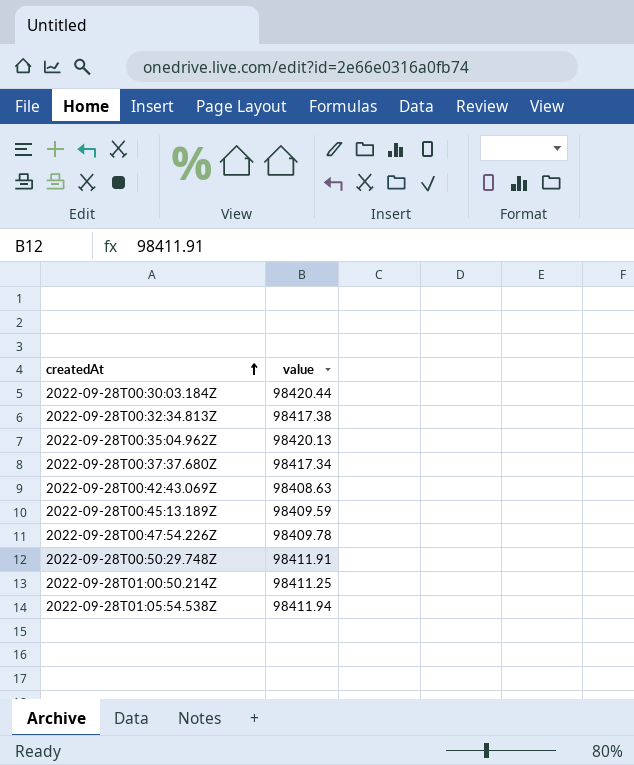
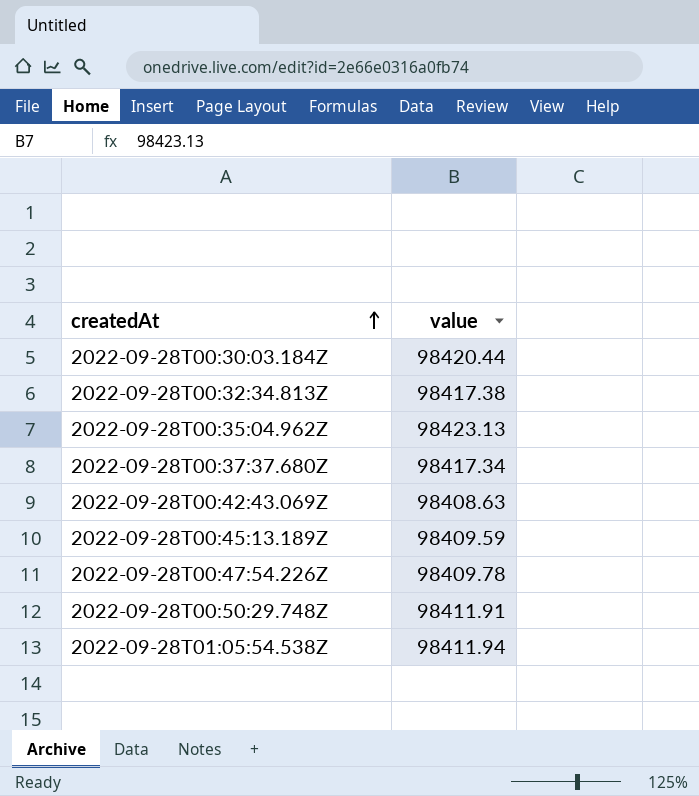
row 2022-09-28T01:00:50.214Z: 98411.25 -> none
2022-09-28T00:35:04.962Z | value: 98420.13 -> 98423.13

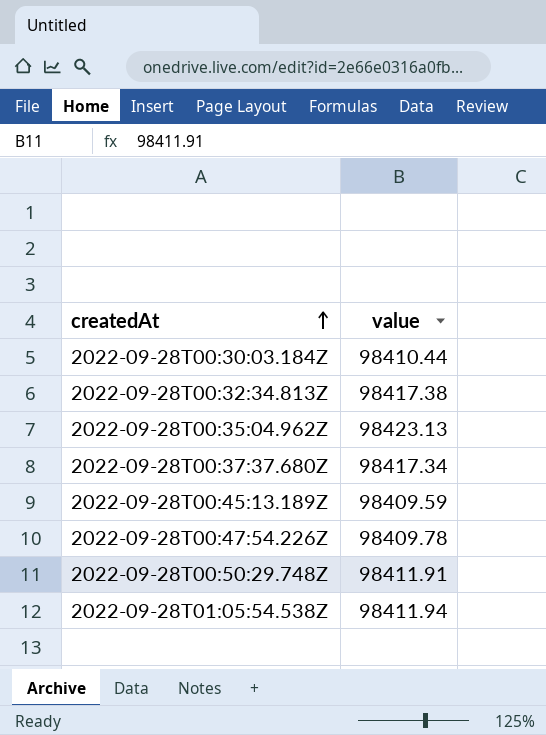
row 2022-09-28T00:42:43.069Z: 98408.63 -> none
2022-09-28T00:30:03.184Z | value: 98420.44 -> 98410.44

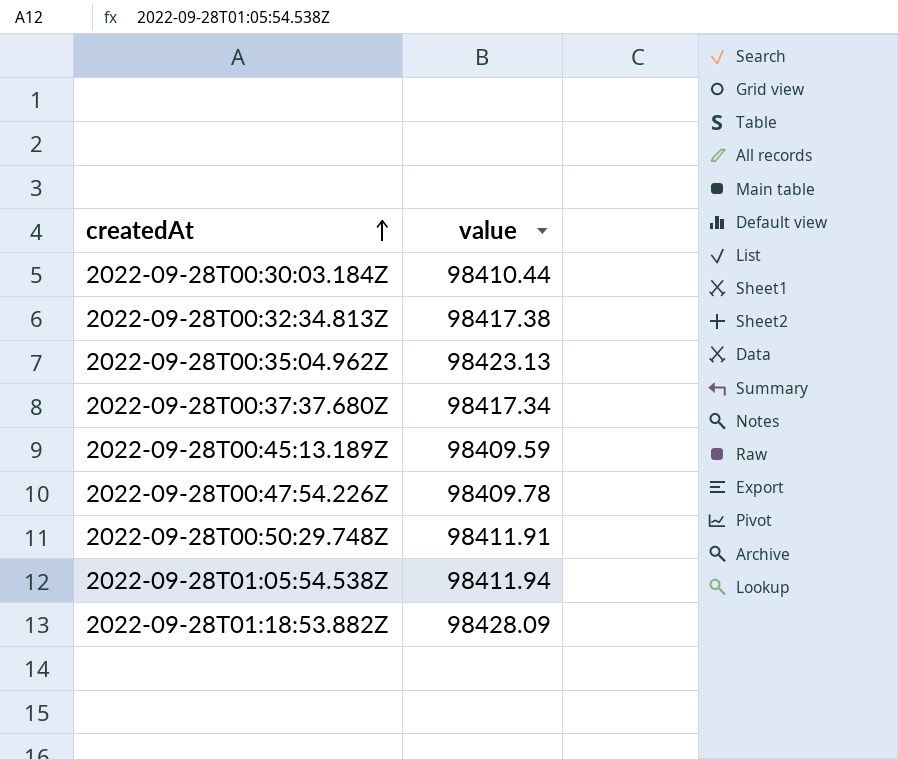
row 2022-09-28T01:18:53.882Z: none -> 98428.09

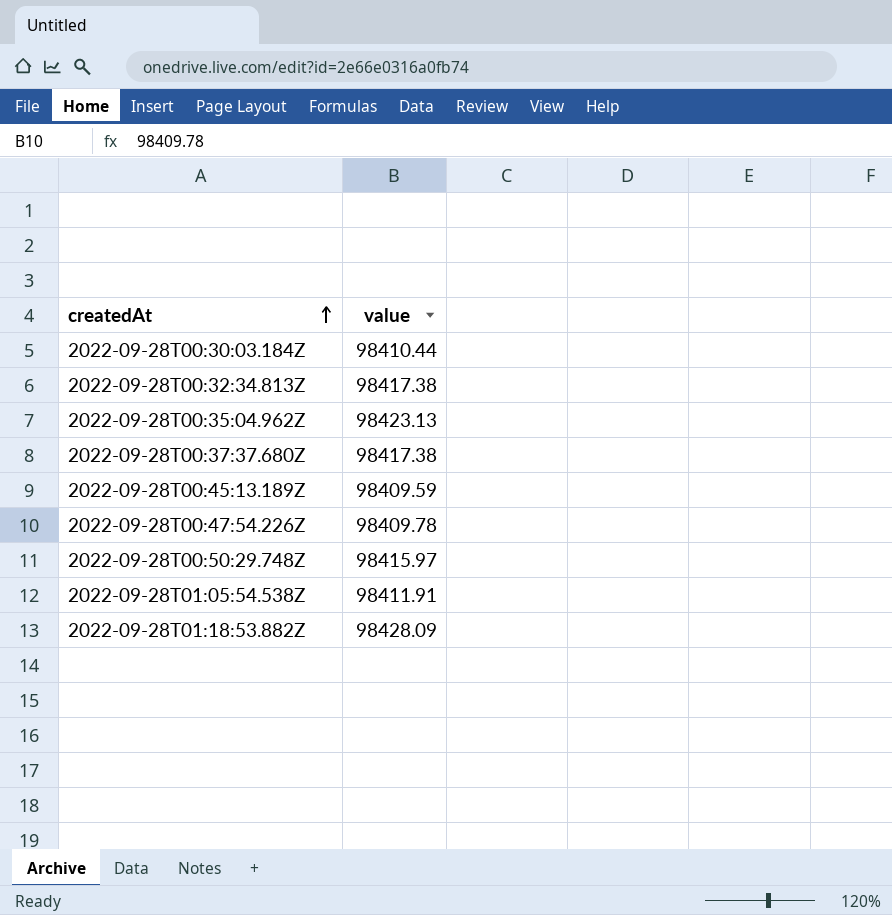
2022-09-28T00:37:37.680Z | value: 98417.34 -> 98417.38
2022-09-28T00:50:29.748Z | value: 98411.91 -> 98415.97
2022-09-28T01:05:54.538Z | value: 98411.94 -> 98411.91

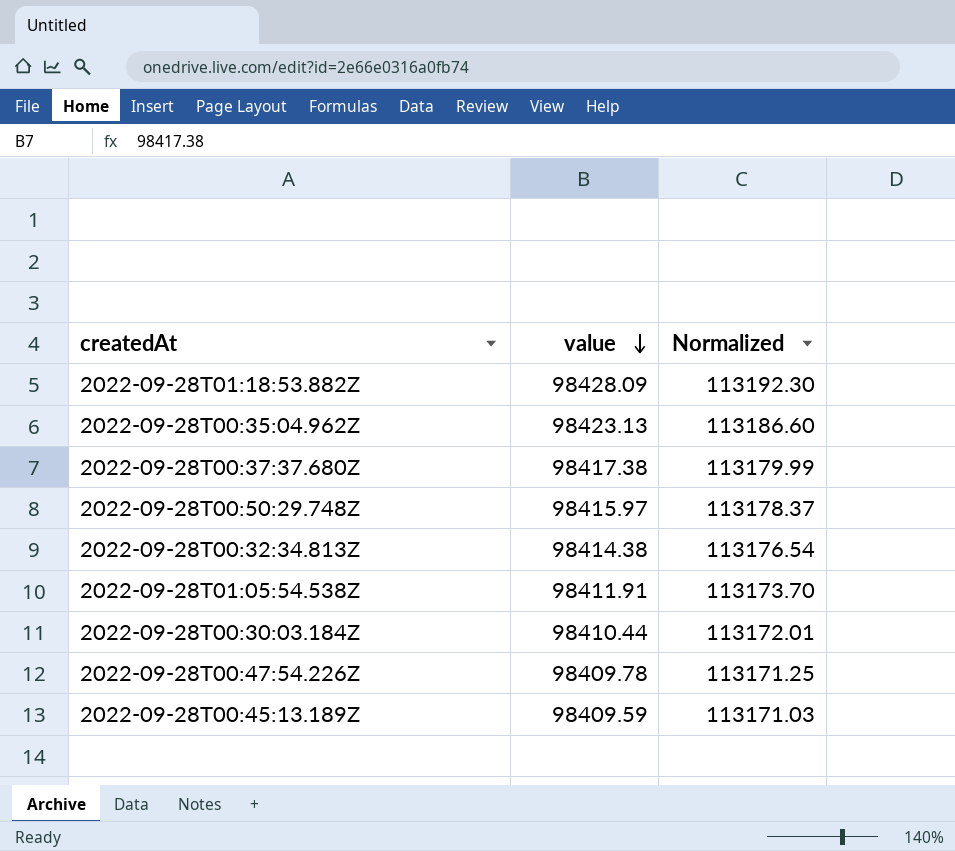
row order: createdAt ascending -> value descending
column Normalized | formula: none -> [value] * 1.15
2022-09-28T00:32:34.813Z | value: 98417.38 -> 98414.38

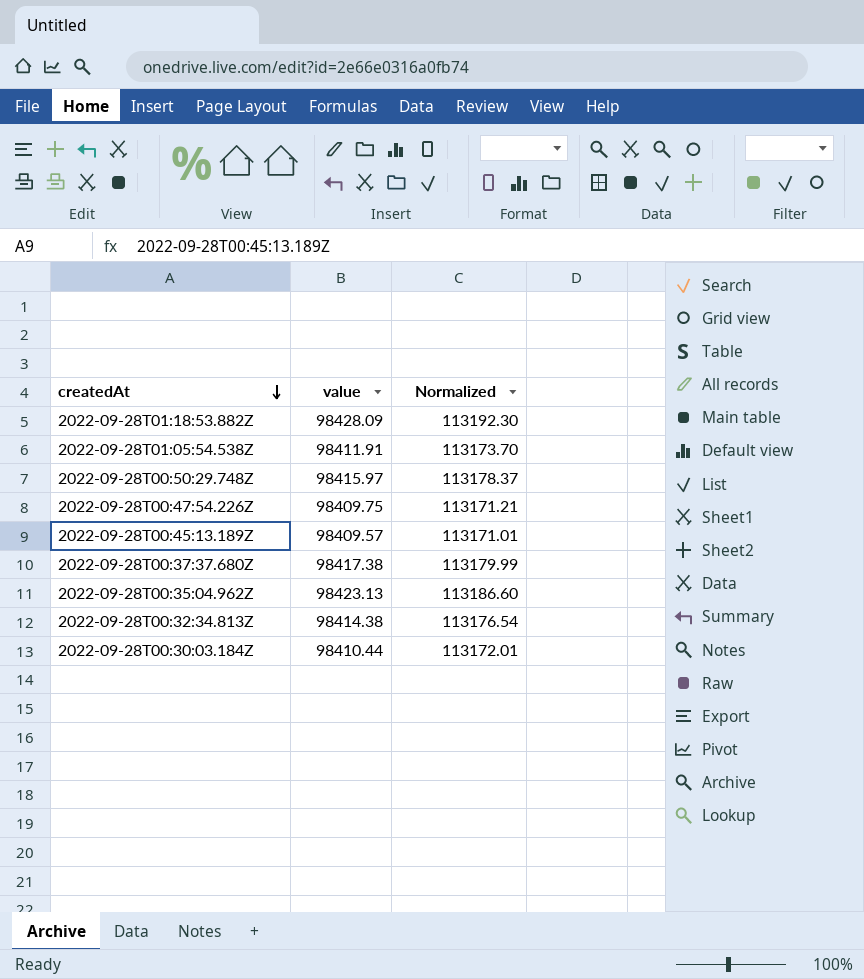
row order: value descending -> createdAt descending
2022-09-28T00:47:54.226Z | value: 98409.78 -> 98409.75
2022-09-28T00:47:54.226Z | Normalized: 113171.25 -> 113171.21
2022-09-28T00:45:13.189Z | value: 98409.59 -> 98409.57
2022-09-28T00:45:13.189Z | Normalized: 113171.03 -> 113171.01

